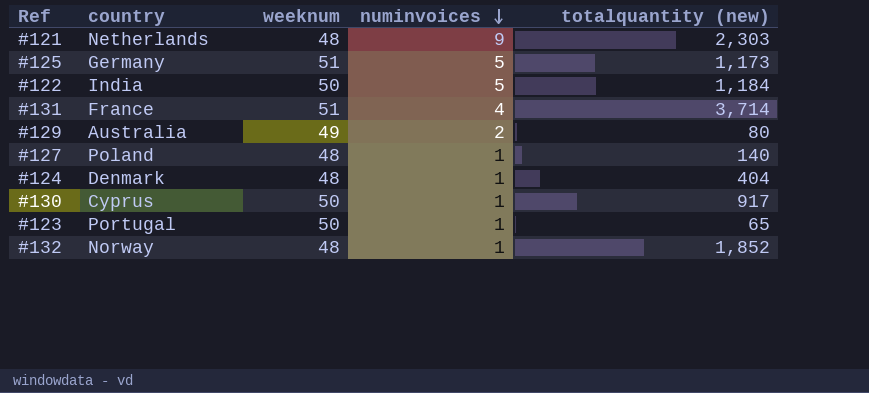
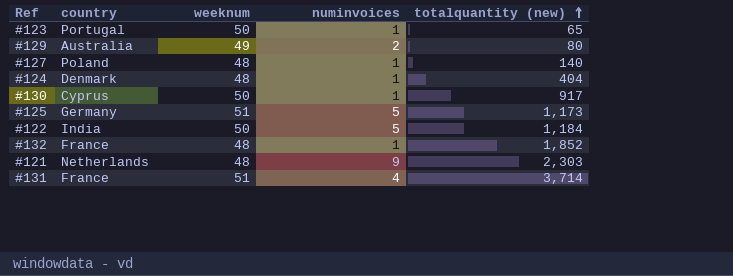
row order: numinvoices descending -> totalquantity (new) ascending
#132 | country: Norway -> France

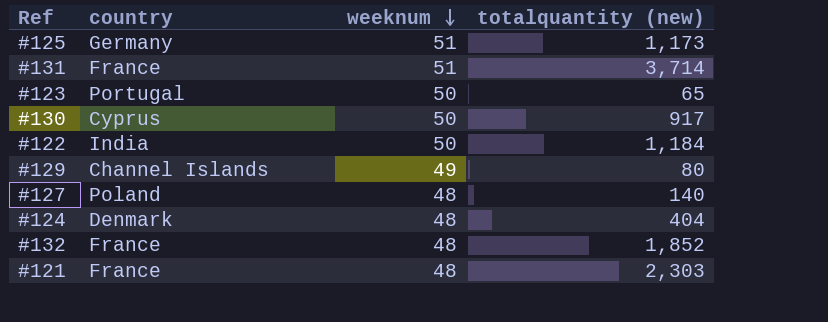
row order: totalquantity (new) ascending -> weeknum descending
column numinvoices | position: 4 -> none
#129 | country: Australia -> Channel Islands
#121 | country: Netherlands -> France

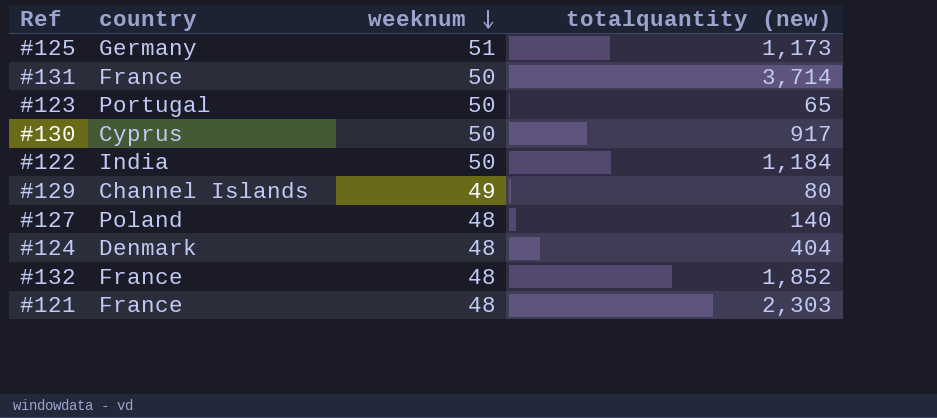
#131 | weeknum: 51 -> 50

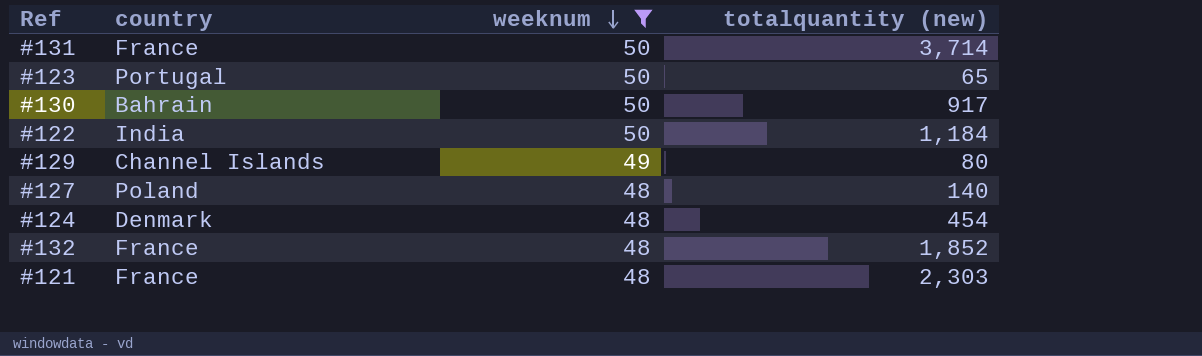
filter: none -> weeknum != 51
#130 | country: Cyprus -> Bahrain
#124 | totalquantity (new): 404 -> 454

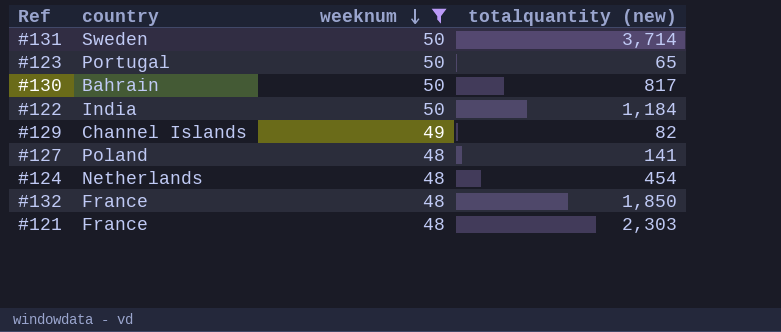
#131 | country: France -> Sweden
#130 | totalquantity (new): 917 -> 817
#129 | totalquantity (new): 80 -> 82
#127 | totalquantity (new): 140 -> 141
#124 | country: Denmark -> Netherlands
#132 | totalquantity (new): 1,852 -> 1,850

